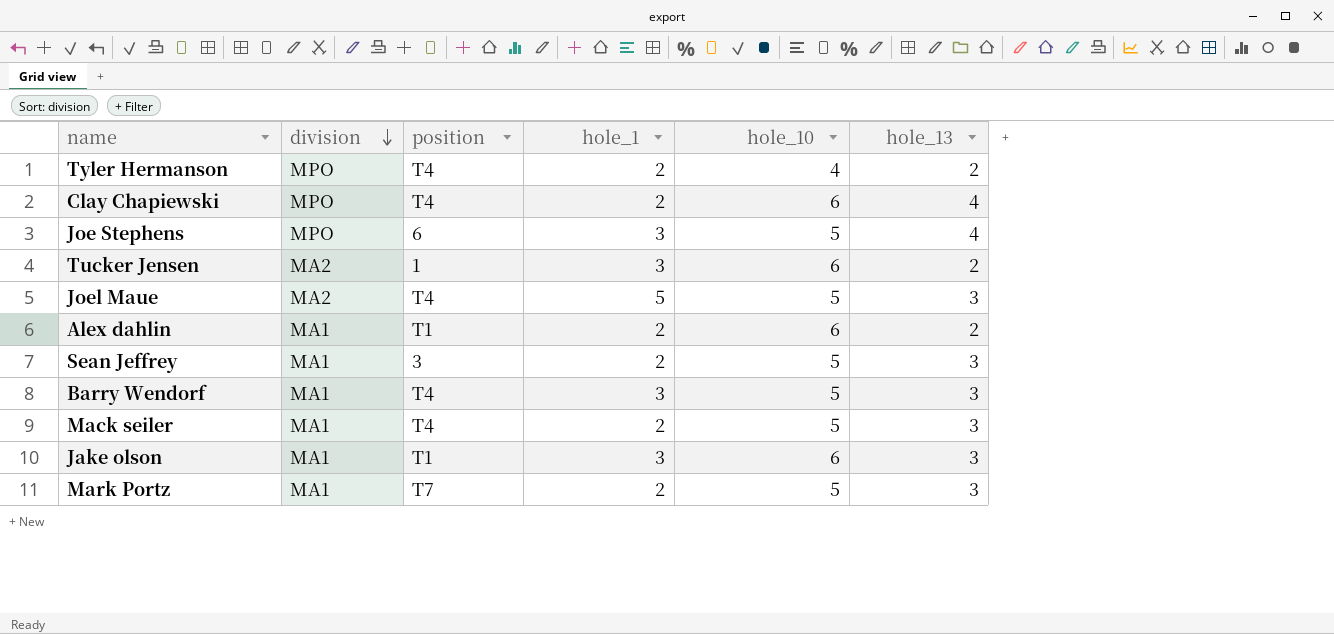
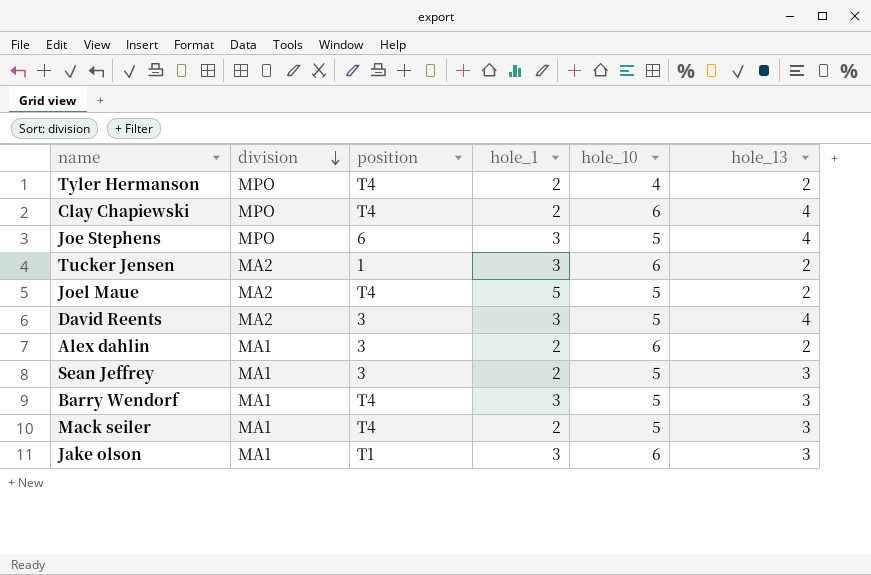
row Mark Portz: MA1 | T7 | 2 | 5 | 3 -> none
Joel Maue | hole_13: 3 -> 2
row David Reents: none -> MA2 | 3 | 3 | 5 | 4
Alex dahlin | position: T1 -> 3

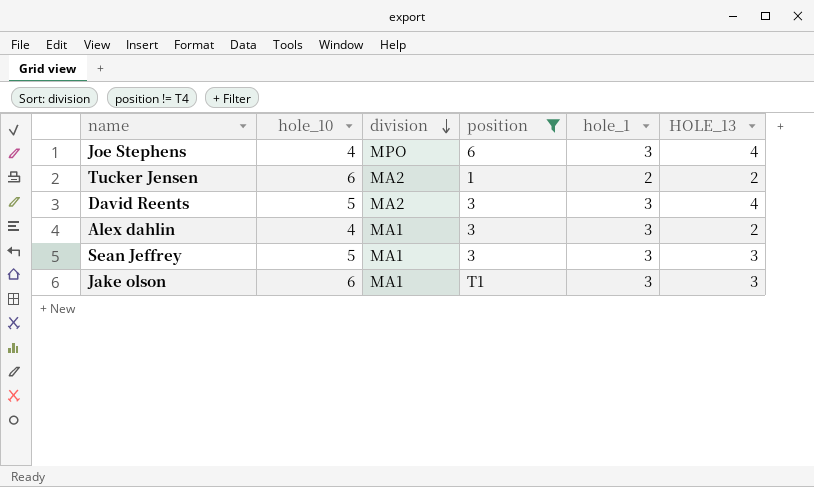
filter: none -> position != T4
column hole_10 | position: 5 -> 2
column name: hole_13 -> HOLE_13
Joe Stephens | hole_10: 5 -> 4
Tucker Jensen | hole_1: 3 -> 2
Alex dahlin | hole_10: 6 -> 4
Alex dahlin | hole_1: 2 -> 3
Sean Jeffrey | hole_1: 2 -> 3

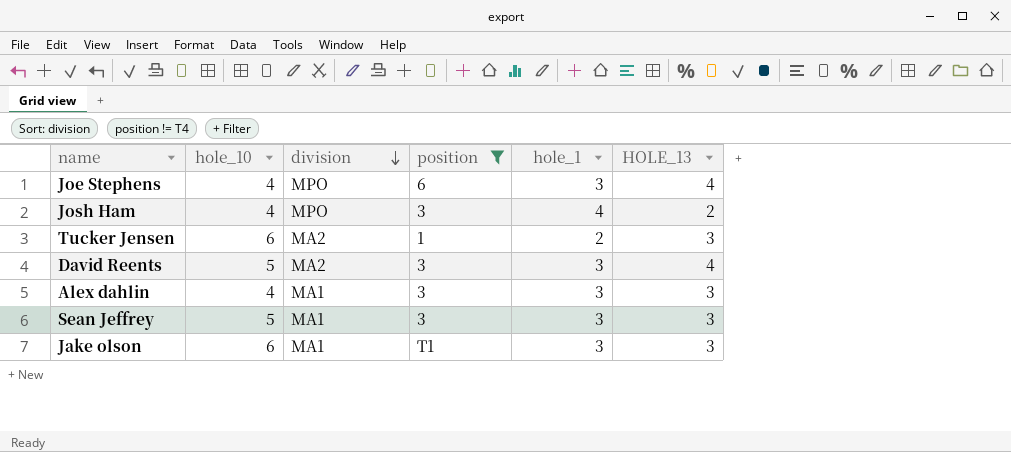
row Josh Ham: none -> 4 | MPO | 3 | 4 | 2
Tucker Jensen | HOLE_13: 2 -> 3
Alex dahlin | HOLE_13: 2 -> 3

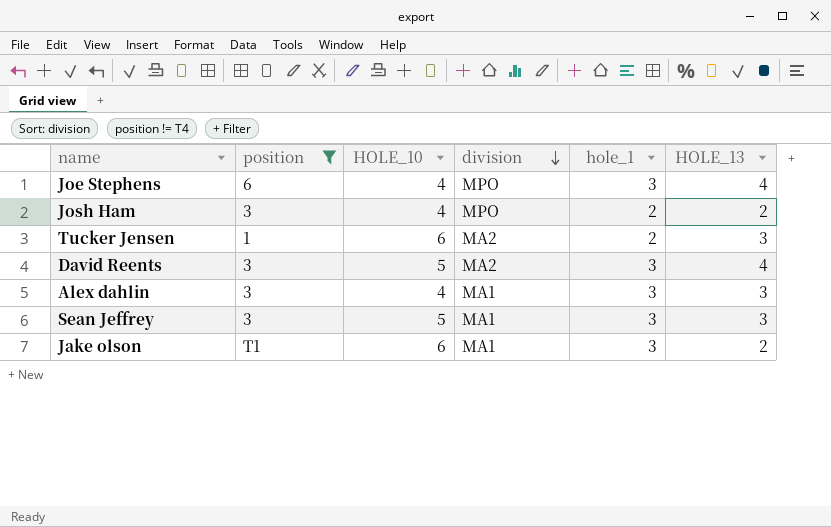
column position | position: 4 -> 2
column name: hole_10 -> HOLE_10
Josh Ham | hole_1: 4 -> 2
Jake olson | HOLE_13: 3 -> 2

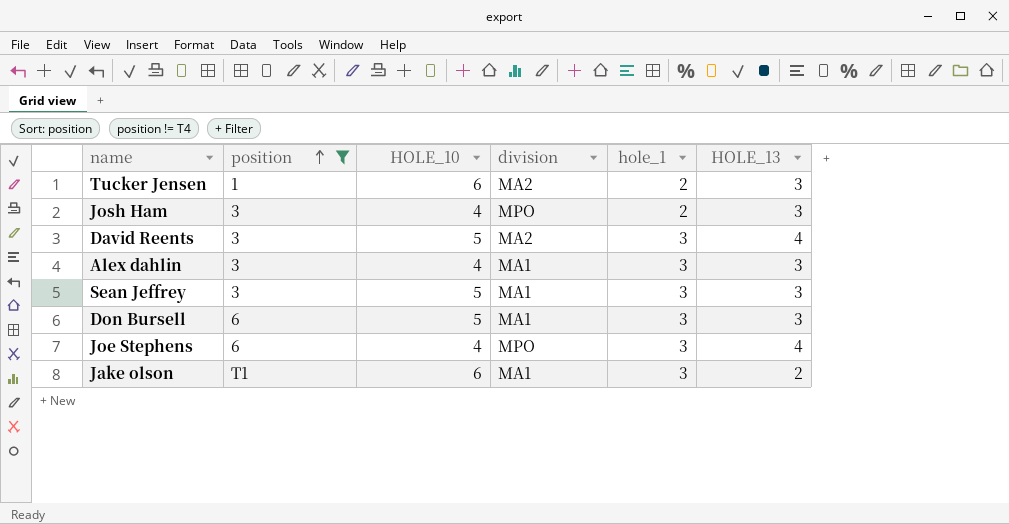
row order: division descending -> position ascending
Josh Ham | HOLE_13: 2 -> 3
row Don Bursell: none -> 6 | 5 | MA1 | 3 | 3

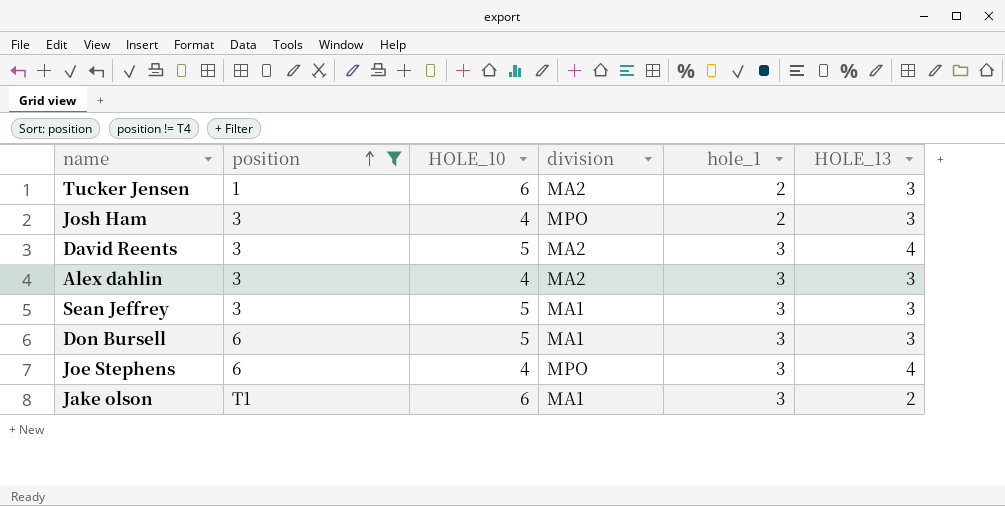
Alex dahlin | division: MA1 -> MA2

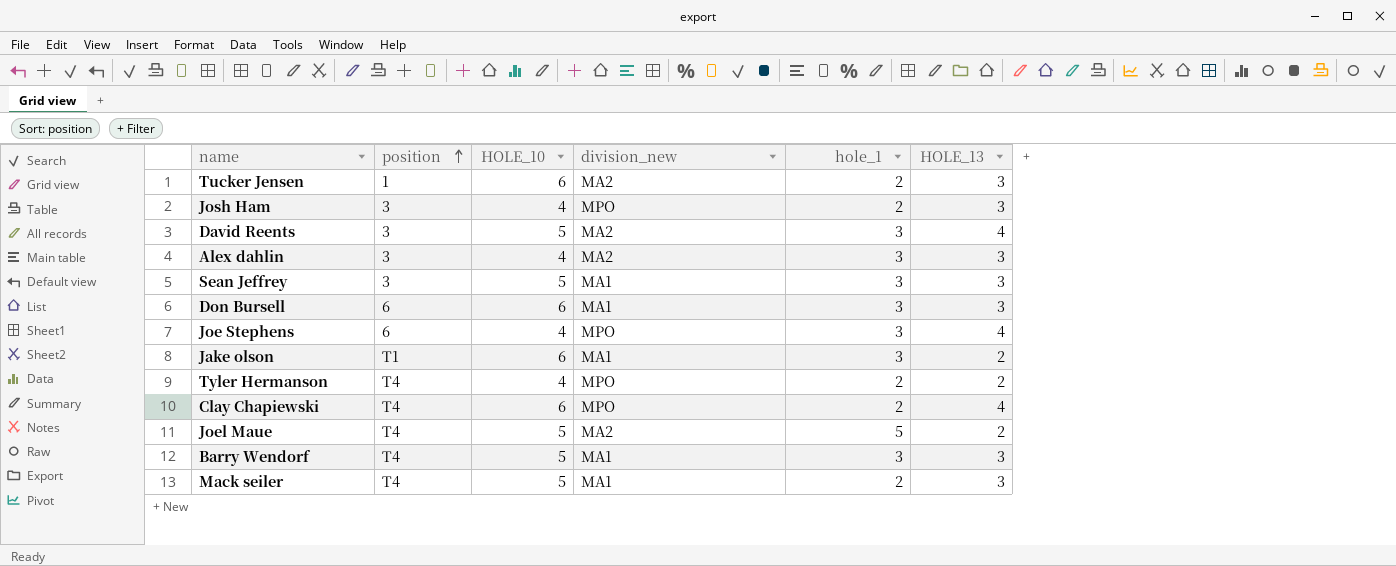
filter: position != T4 -> none
column name: division -> division_new
Don Bursell | HOLE_10: 5 -> 6

